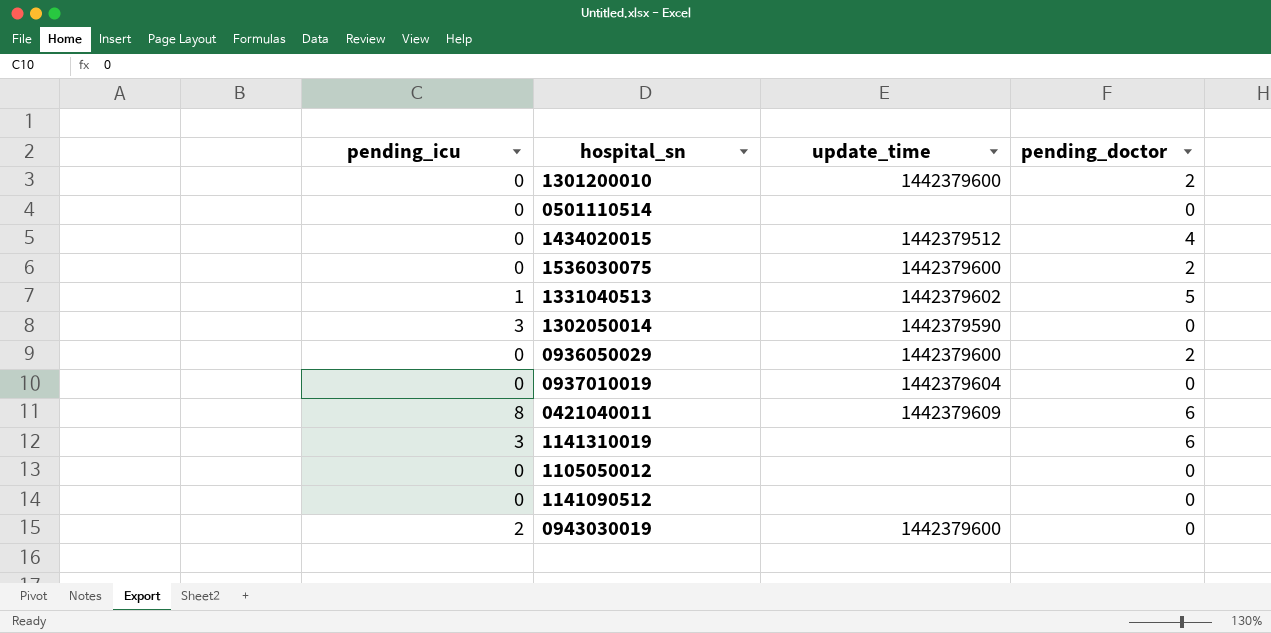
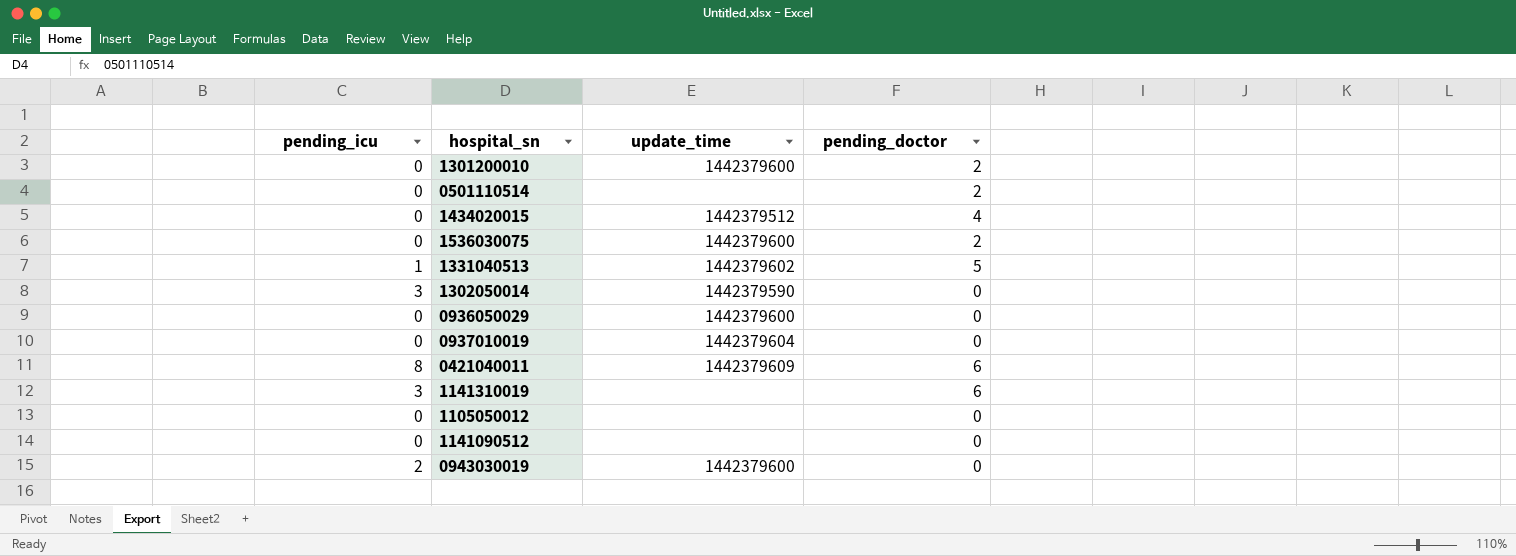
0501110514 | pending_doctor: 0 -> 2
0936050029 | pending_doctor: 2 -> 0

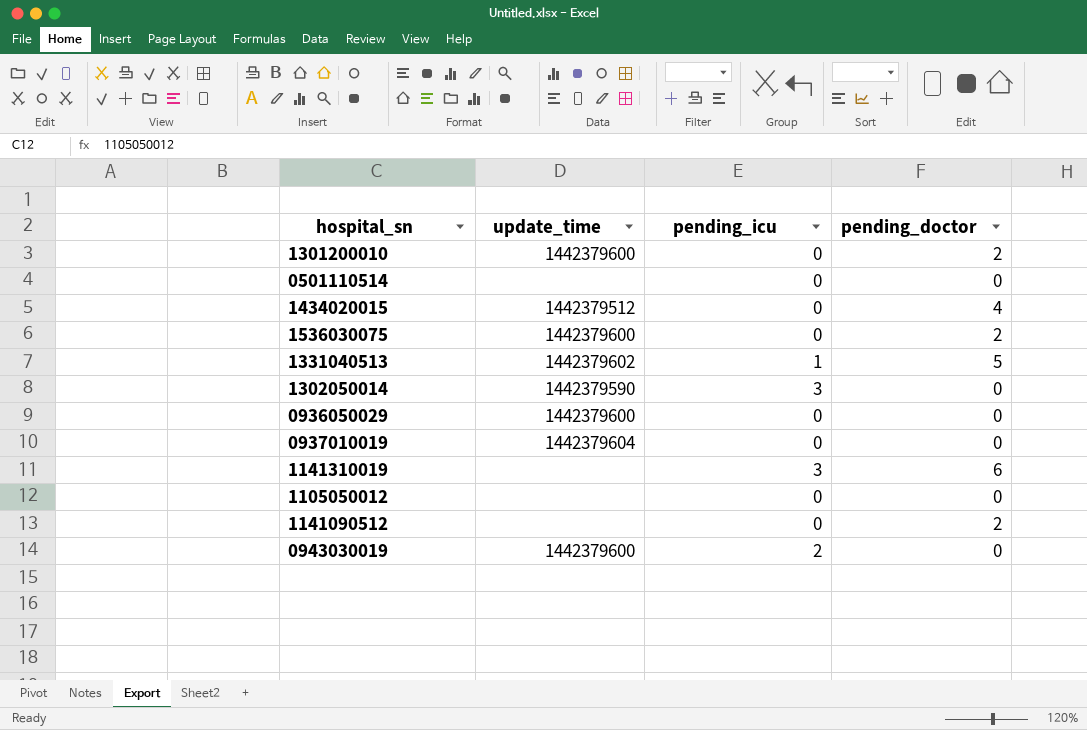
column pending_icu | position: 1 -> 3
row 0421040011: 8 | 1442379609 | 6 -> none
0501110514 | pending_doctor: 2 -> 0
1141090512 | pending_doctor: 0 -> 2

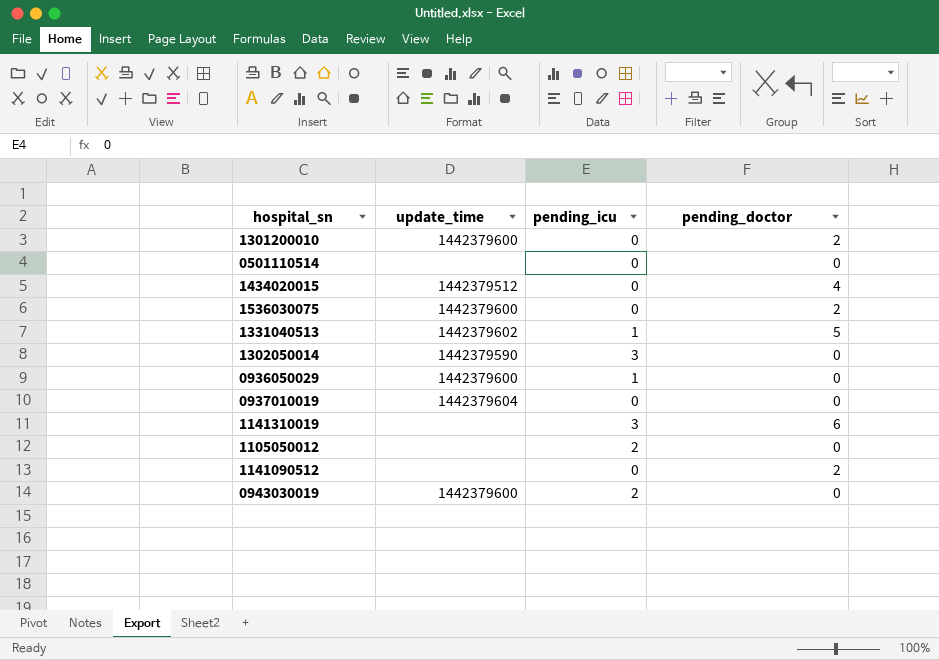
0936050029 | pending_icu: 0 -> 1
1105050012 | pending_icu: 0 -> 2

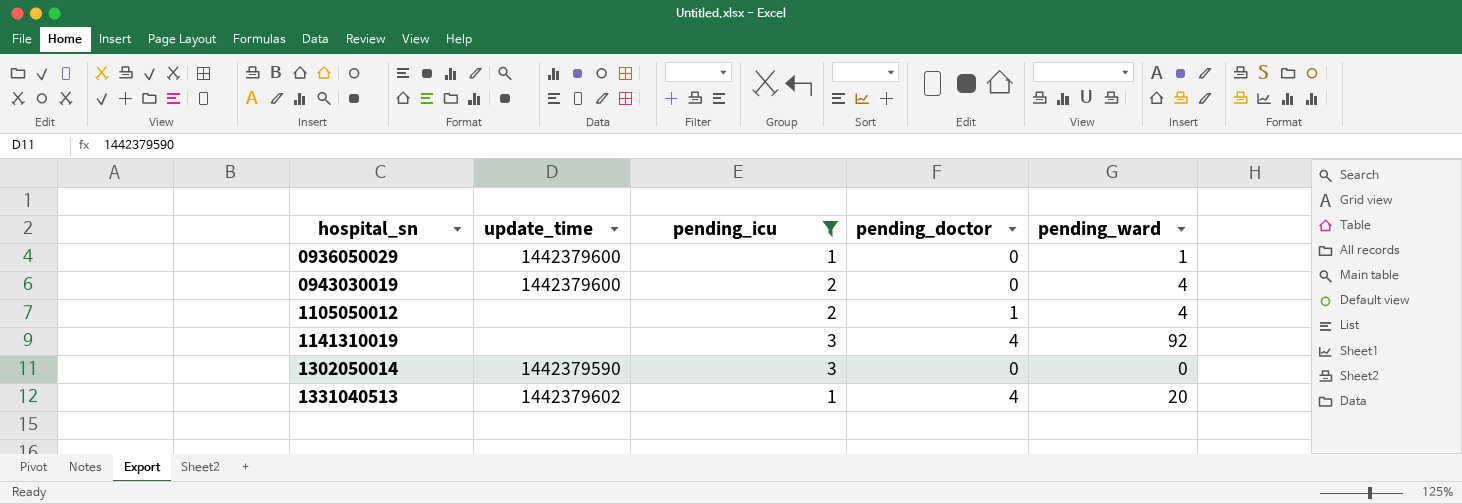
filter: none -> pending_icu != 0
row order: none -> hospital_sn ascending
column pending_ward | position: none -> 5
1105050012 | pending_doctor: 0 -> 1
1141310019 | pending_doctor: 6 -> 4
1331040513 | pending_doctor: 5 -> 4

